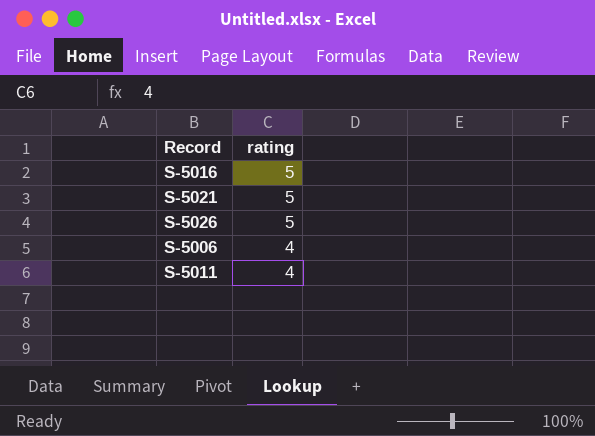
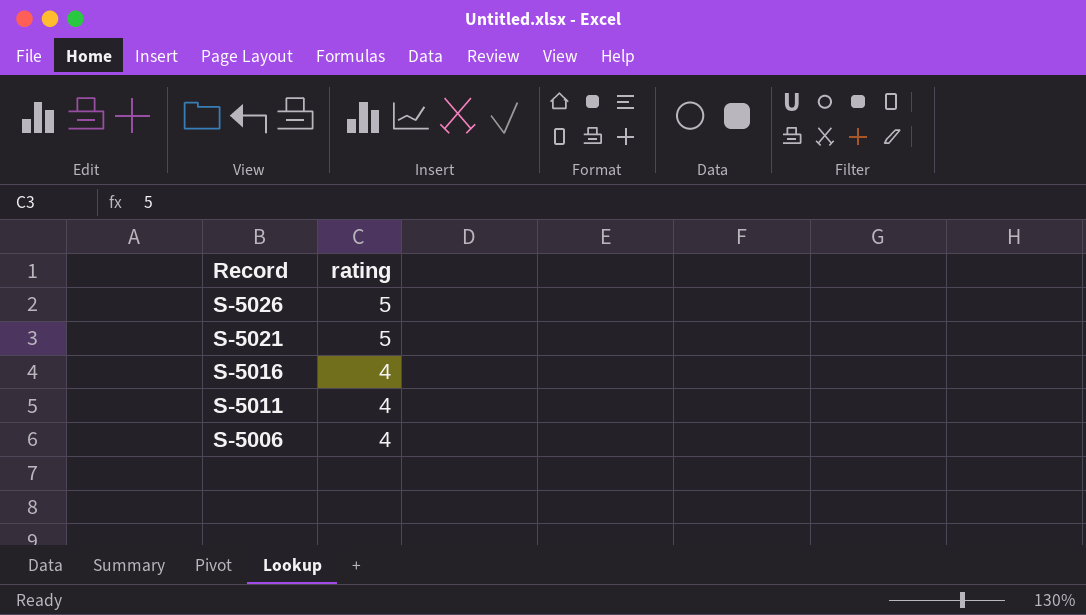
row order: rating descending -> Record descending
S-5016 | rating: 5 -> 4

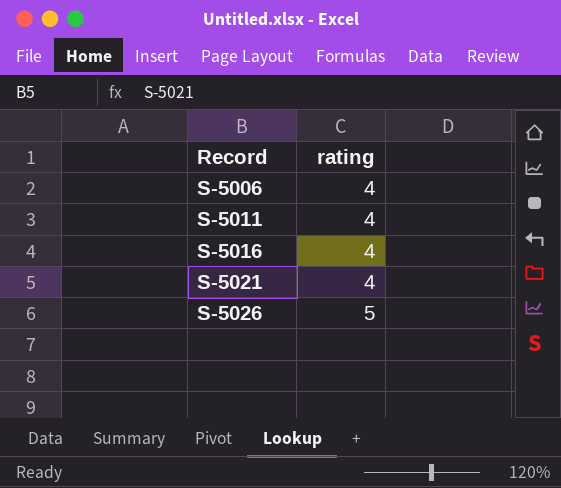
row order: Record descending -> Record ascending
S-5021 | rating: 5 -> 4

